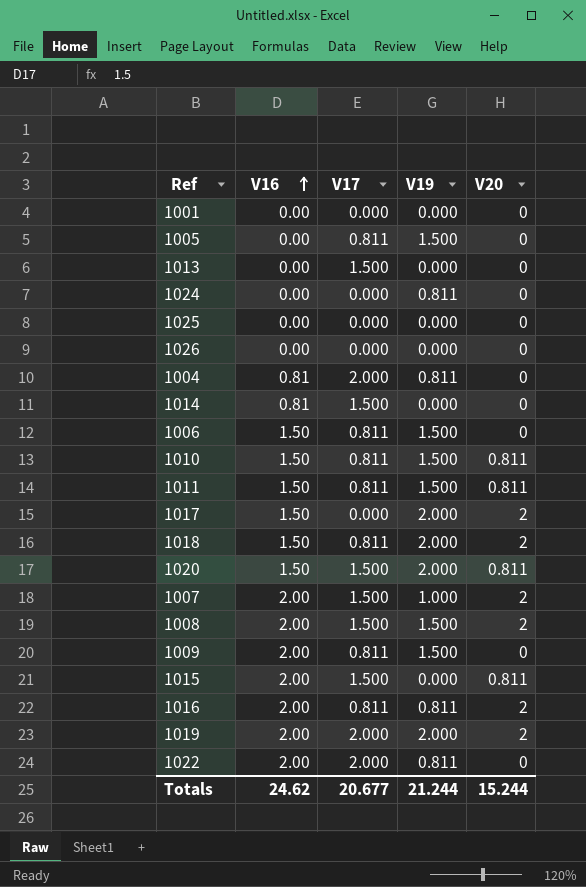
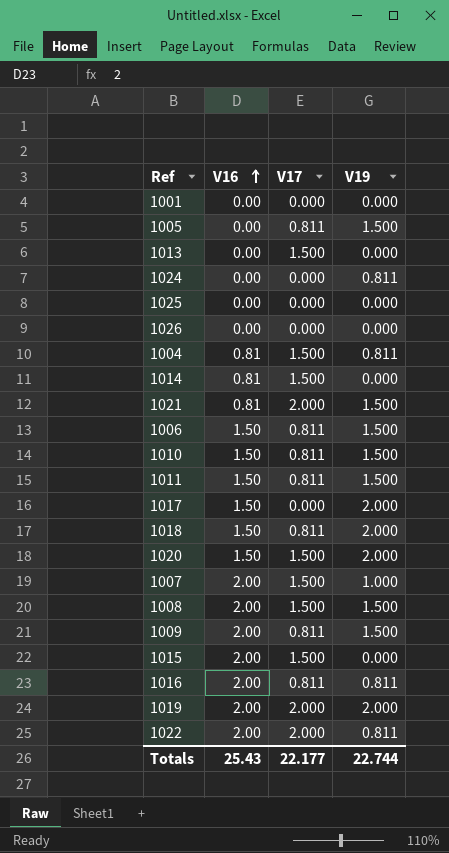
column V20 | position: 5 -> none
1004 | V17: 2.000 -> 1.500
row 1021: none -> 0.81 | 2.000 | 1.500
Totals | V16: 24.62 -> 25.43
Totals | V17: 20.677 -> 22.177
Totals | V19: 21.244 -> 22.744

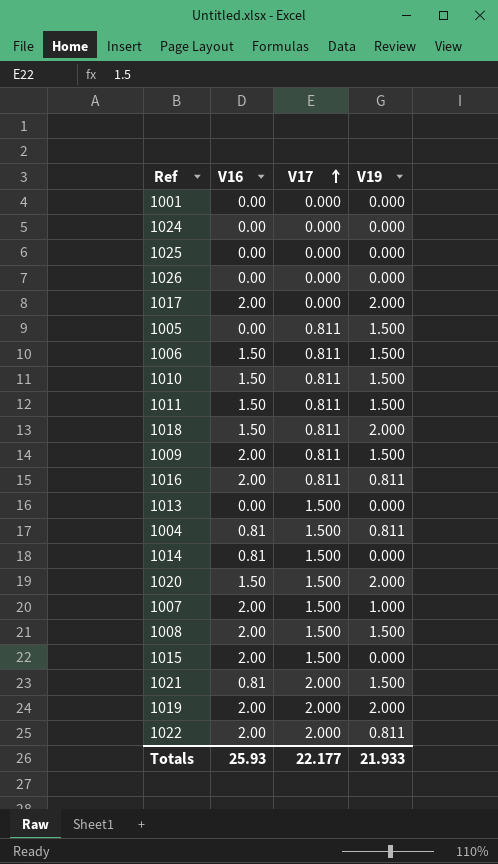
row order: V16 ascending -> V17 ascending
1024 | V19: 0.811 -> 0.000
1017 | V16: 1.50 -> 2.00
Totals | V16: 25.43 -> 25.93
Totals | V19: 22.744 -> 21.933

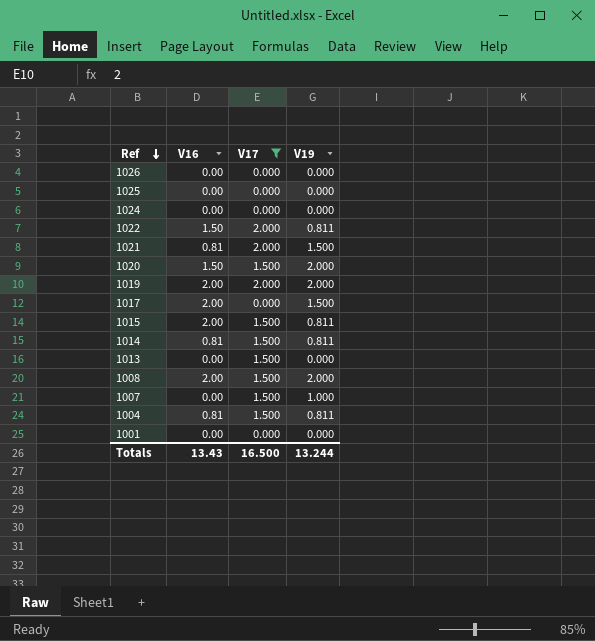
filter: none -> V17 != 0.811
row order: V17 ascending -> Ref descending
1022 | V16: 2.00 -> 1.50
1017 | V19: 2.000 -> 1.500
1015 | V19: 0.000 -> 0.811
1014 | V19: 0.000 -> 0.811
1008 | V19: 1.500 -> 2.000
1007 | V16: 2.00 -> 0.00
Totals | V16: 25.93 -> 13.43
Totals | V17: 22.177 -> 16.500
Totals | V19: 21.933 -> 13.244

